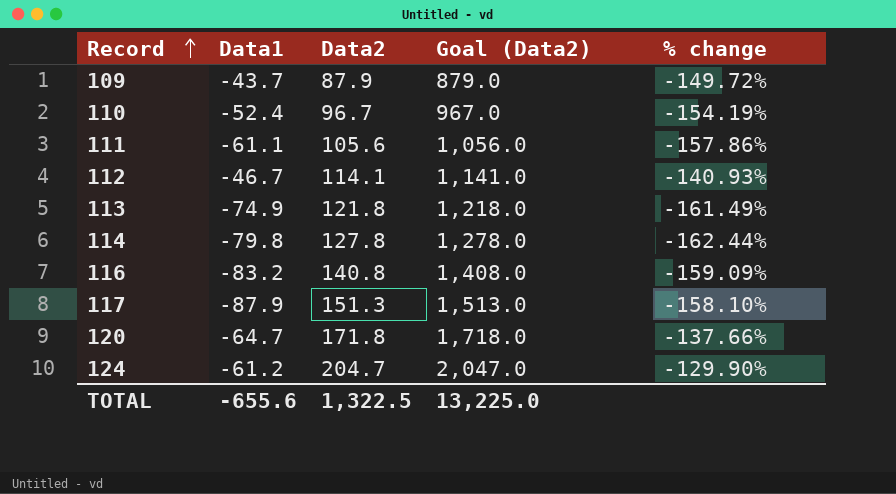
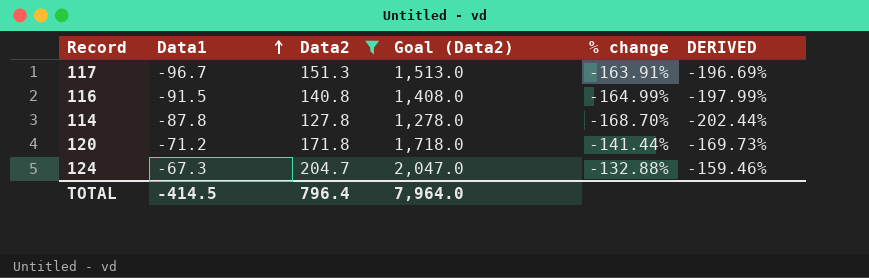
filter: none -> Data2 >= 127.8
row order: Record ascending -> Data1 ascending
column DERIVED | formula: none -> [% change] * 1.2
117 | Data1: -87.9 -> -96.7
117 | % change: -158.10% -> -163.91%
116 | Data1: -83.2 -> -91.5
116 | % change: -159.09% -> -164.99%
114 | Data1: -79.8 -> -87.8
114 | % change: -162.44% -> -168.70%
120 | Data1: -64.7 -> -71.2
120 | % change: -137.66% -> -141.44%
124 | Data1: -61.2 -> -67.3
124 | % change: -129.90% -> -132.88%
TOTAL | Data1: -655.6 -> -414.5
TOTAL | Data2: 1,322.5 -> 796.4
TOTAL | Goal (Data2): 13,225.0 -> 7,964.0

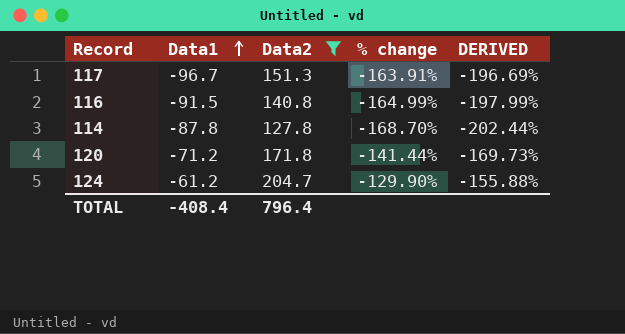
column Goal (Data2) | formula: [Data2] * 10 -> none
124 | Data1: -67.3 -> -61.2
124 | % change: -132.88% -> -129.90%
124 | DERIVED: -159.46% -> -155.88%
TOTAL | Data1: -414.5 -> -408.4

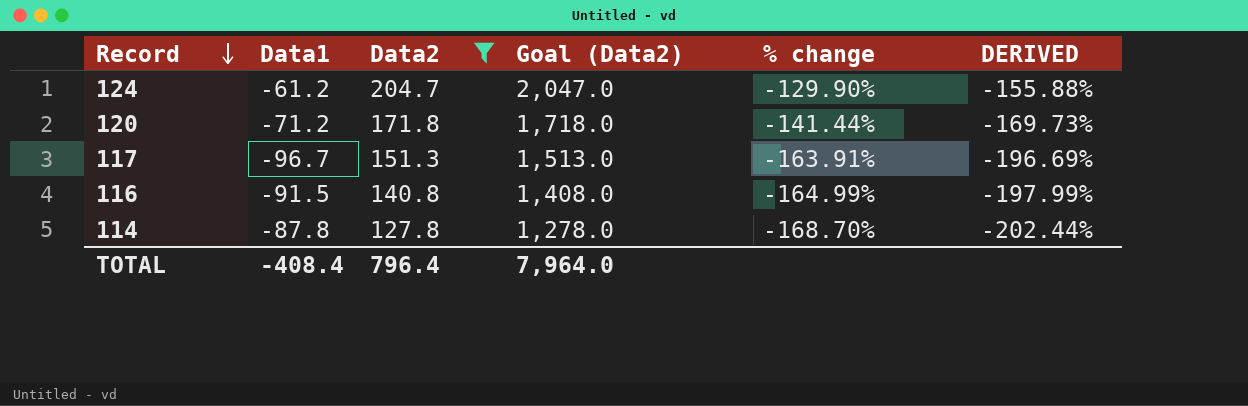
row order: Data1 ascending -> Record descending
column Goal (Data2) | formula: none -> [Data2] * 10

